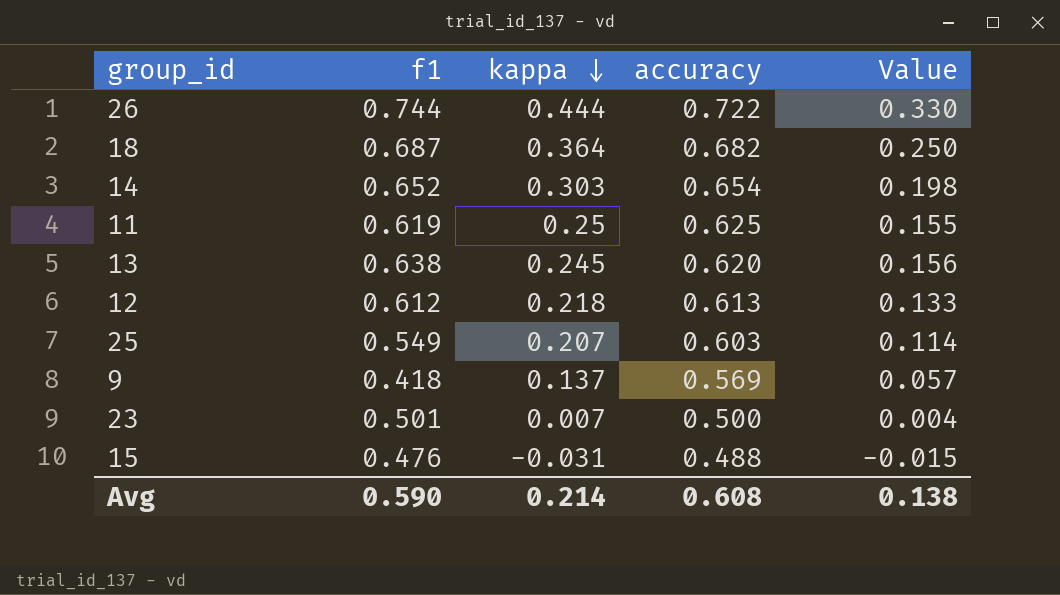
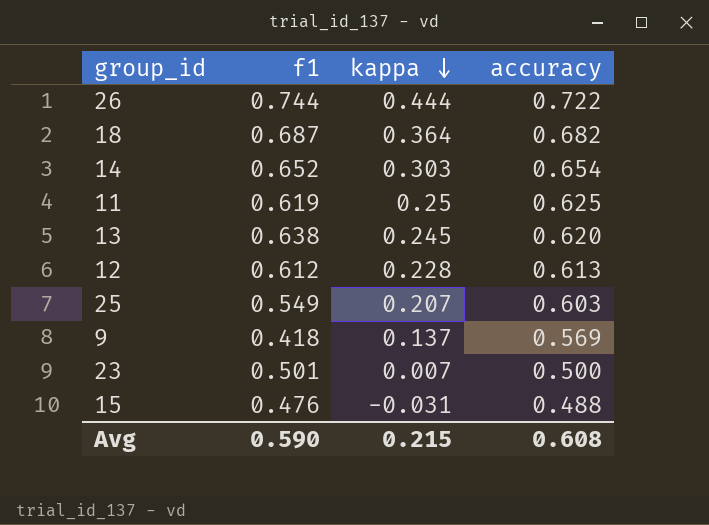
column Value | formula: [f1] * [kappa] -> none
12 | kappa: 0.218 -> 0.228
Avg | kappa: 0.214 -> 0.215

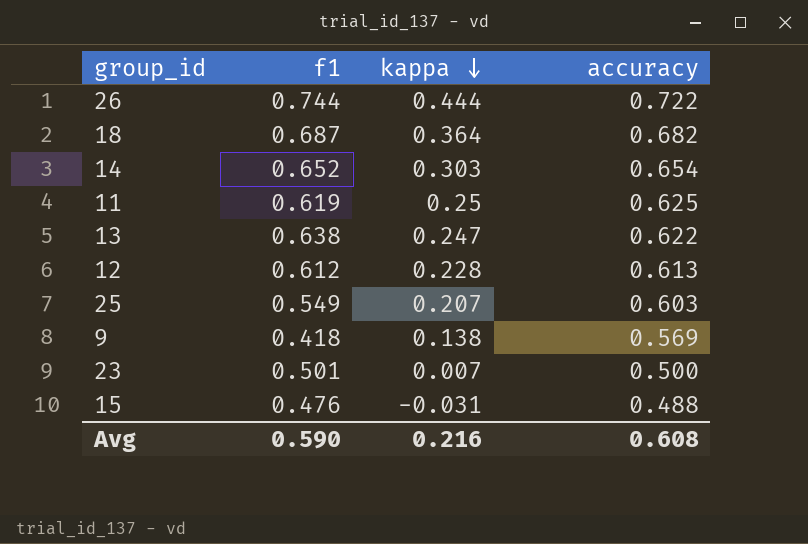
13 | kappa: 0.245 -> 0.247
13 | accuracy: 0.620 -> 0.622
9 | kappa: 0.137 -> 0.138
Avg | kappa: 0.215 -> 0.216

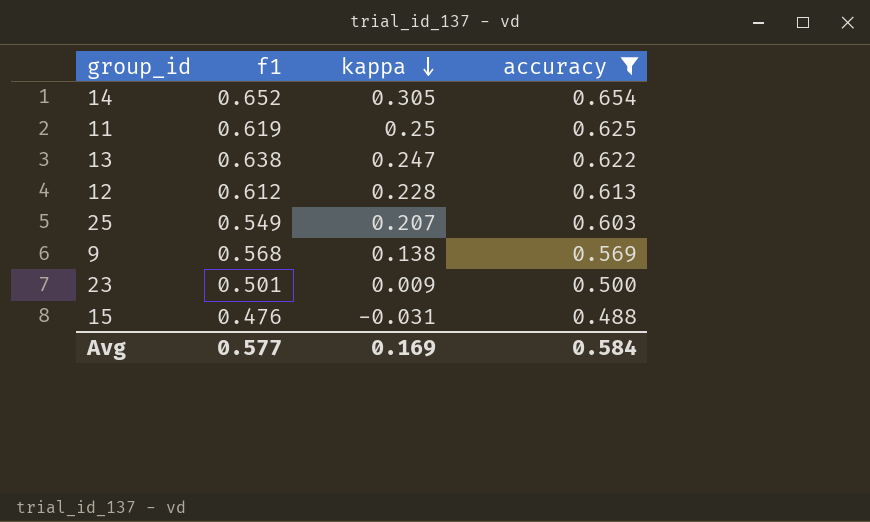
filter: none -> accuracy <= 0.654
14 | kappa: 0.303 -> 0.305
9 | f1: 0.418 -> 0.568
23 | kappa: 0.007 -> 0.009
Avg | f1: 0.590 -> 0.577
Avg | kappa: 0.216 -> 0.169
Avg | accuracy: 0.608 -> 0.584

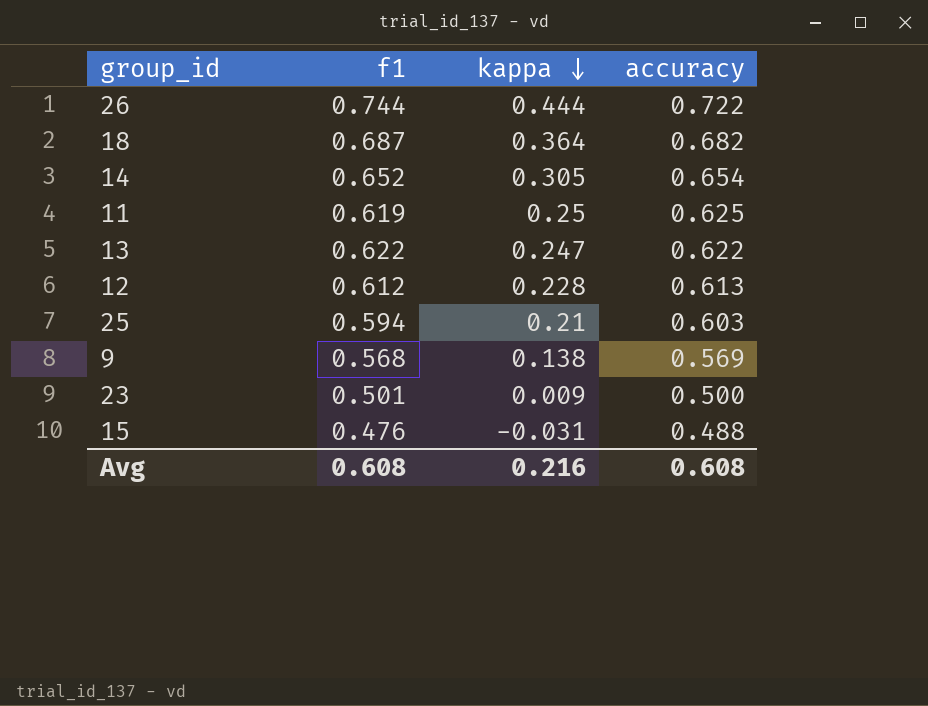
filter: accuracy <= 0.654 -> none
13 | f1: 0.638 -> 0.622
25 | f1: 0.549 -> 0.594
25 | kappa: 0.207 -> 0.21
Avg | f1: 0.577 -> 0.608
Avg | kappa: 0.169 -> 0.216
Avg | accuracy: 0.584 -> 0.608

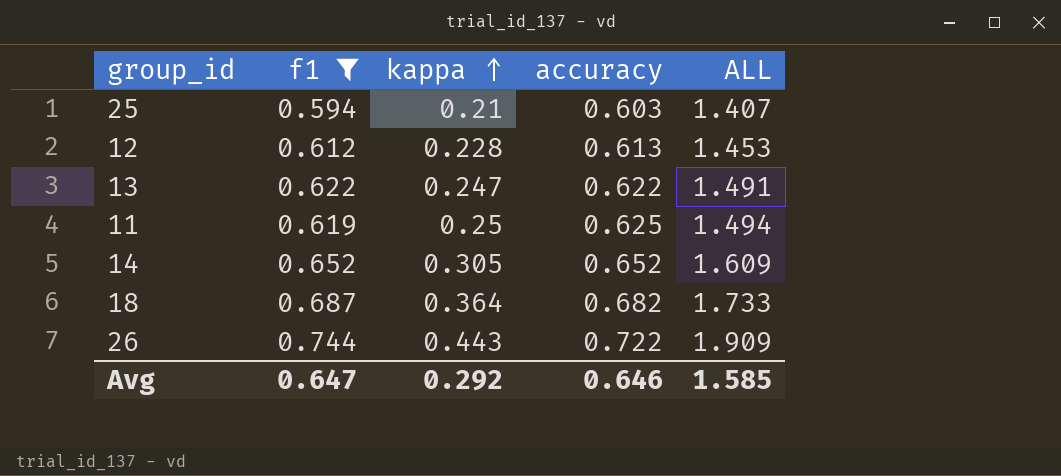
filter: none -> f1 >= 0.594
row order: kappa descending -> kappa ascending
column ALL | formula: none -> [f1] + [kappa] + [accuracy]
14 | accuracy: 0.654 -> 0.652
26 | kappa: 0.444 -> 0.443
Avg | f1: 0.608 -> 0.647
Avg | kappa: 0.216 -> 0.292
Avg | accuracy: 0.608 -> 0.646

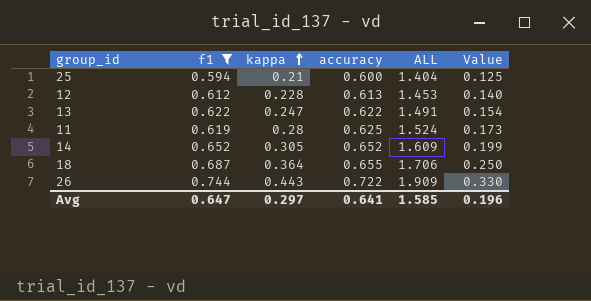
column Value | formula: none -> [f1] * [kappa]
25 | accuracy: 0.603 -> 0.600
25 | ALL: 1.407 -> 1.404
11 | kappa: 0.25 -> 0.28
11 | ALL: 1.494 -> 1.524
18 | accuracy: 0.682 -> 0.655
18 | ALL: 1.733 -> 1.706
Avg | kappa: 0.292 -> 0.297
Avg | accuracy: 0.646 -> 0.641

